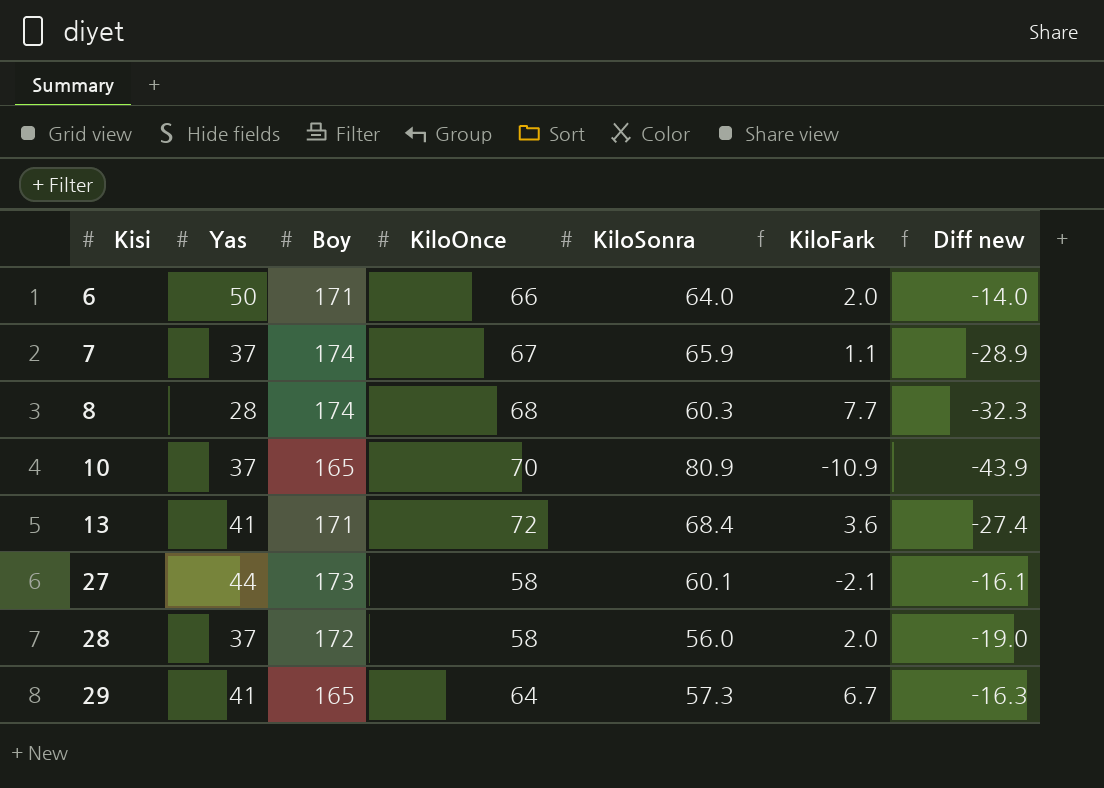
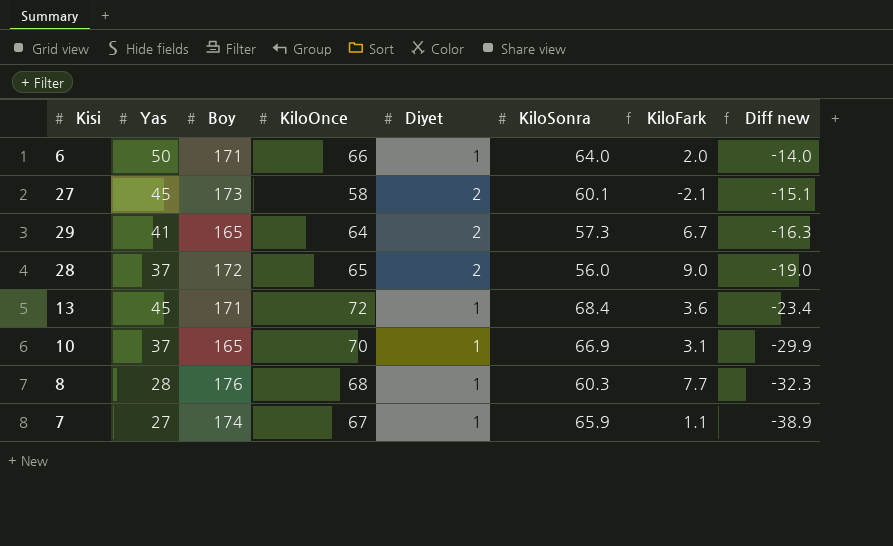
row order: Kisi ascending -> Diff new descending
column Diyet | position: none -> 5
27 | Yas: 44 -> 45
27 | Diff new: -16.1 -> -15.1
28 | KiloOnce: 58 -> 65
28 | KiloFark: 2.0 -> 9.0
13 | Yas: 41 -> 45
13 | Diff new: -27.4 -> -23.4
10 | KiloSonra: 80.9 -> 66.9
10 | KiloFark: -10.9 -> 3.1
10 | Diff new: -43.9 -> -29.9
8 | Boy: 174 -> 176
7 | Yas: 37 -> 27
7 | Diff new: -28.9 -> -38.9

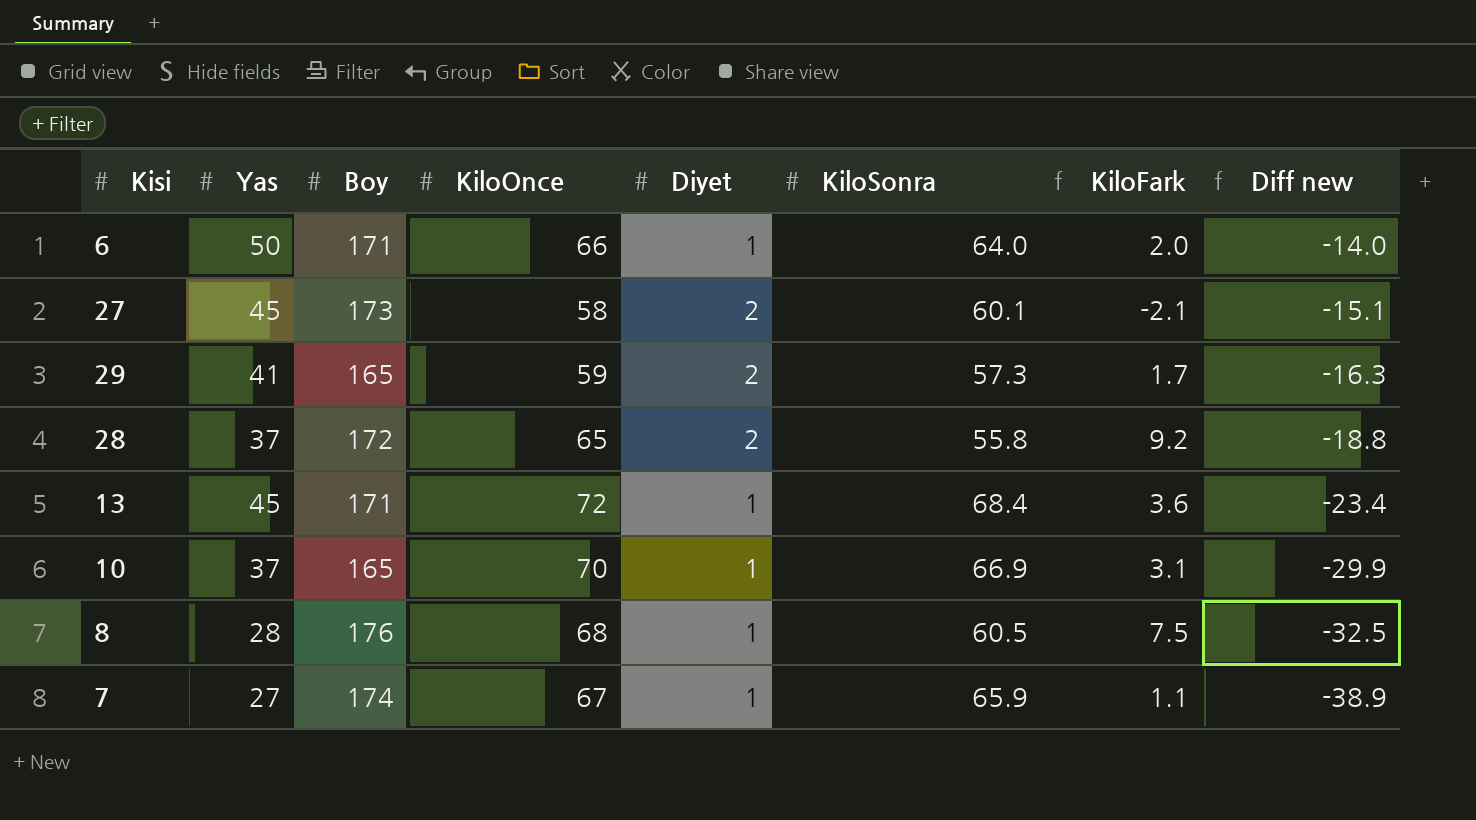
29 | KiloOnce: 64 -> 59
29 | KiloFark: 6.7 -> 1.7
28 | KiloSonra: 56.0 -> 55.8
28 | KiloFark: 9.0 -> 9.2
28 | Diff new: -19.0 -> -18.8
8 | KiloSonra: 60.3 -> 60.5
8 | KiloFark: 7.7 -> 7.5
8 | Diff new: -32.3 -> -32.5

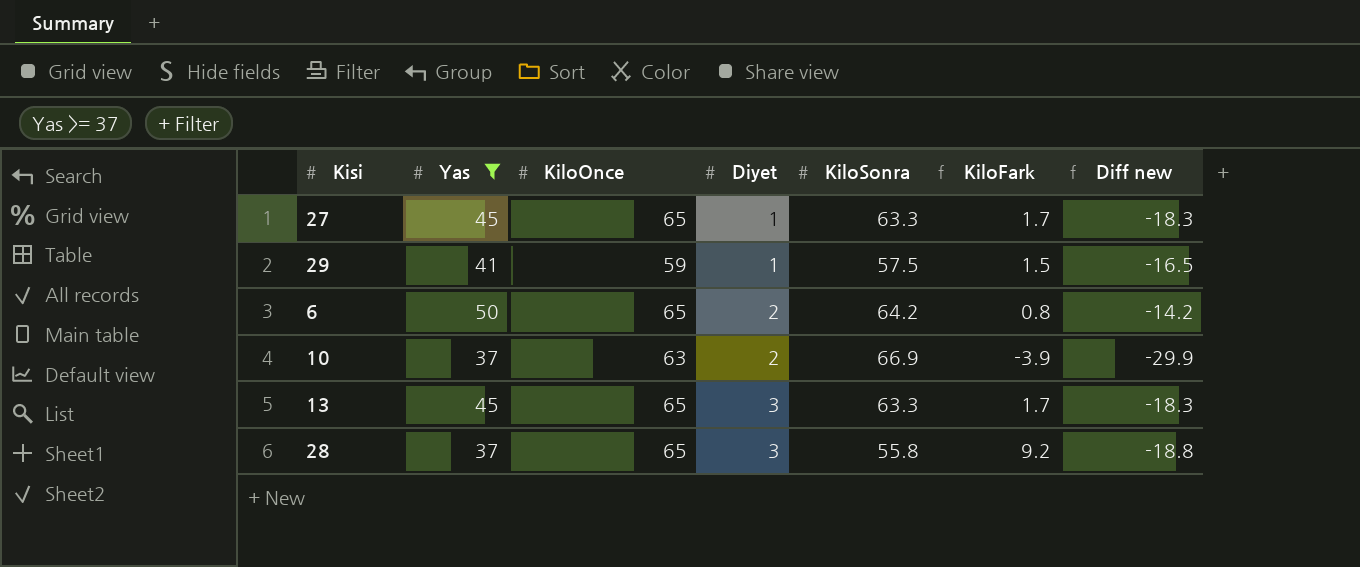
filter: none -> Yas >= 37
row order: Diff new descending -> Diyet ascending
column Boy | position: 3 -> none
27 | KiloOnce: 58 -> 65
27 | Diyet: 2 -> 1
27 | KiloSonra: 60.1 -> 63.3
27 | KiloFark: -2.1 -> 1.7
27 | Diff new: -15.1 -> -18.3
29 | Diyet: 2 -> 1
29 | KiloSonra: 57.3 -> 57.5
29 | KiloFark: 1.7 -> 1.5
29 | Diff new: -16.3 -> -16.5
6 | KiloOnce: 66 -> 65
6 | Diyet: 1 -> 2
6 | KiloSonra: 64.0 -> 64.2
6 | KiloFark: 2.0 -> 0.8
6 | Diff new: -14.0 -> -14.2
10 | KiloOnce: 70 -> 63
10 | Diyet: 1 -> 2
10 | KiloFark: 3.1 -> -3.9
13 | KiloOnce: 72 -> 65
13 | Diyet: 1 -> 3
13 | KiloSonra: 68.4 -> 63.3
13 | KiloFark: 3.6 -> 1.7
13 | Diff new: -23.4 -> -18.3
28 | Diyet: 2 -> 3

